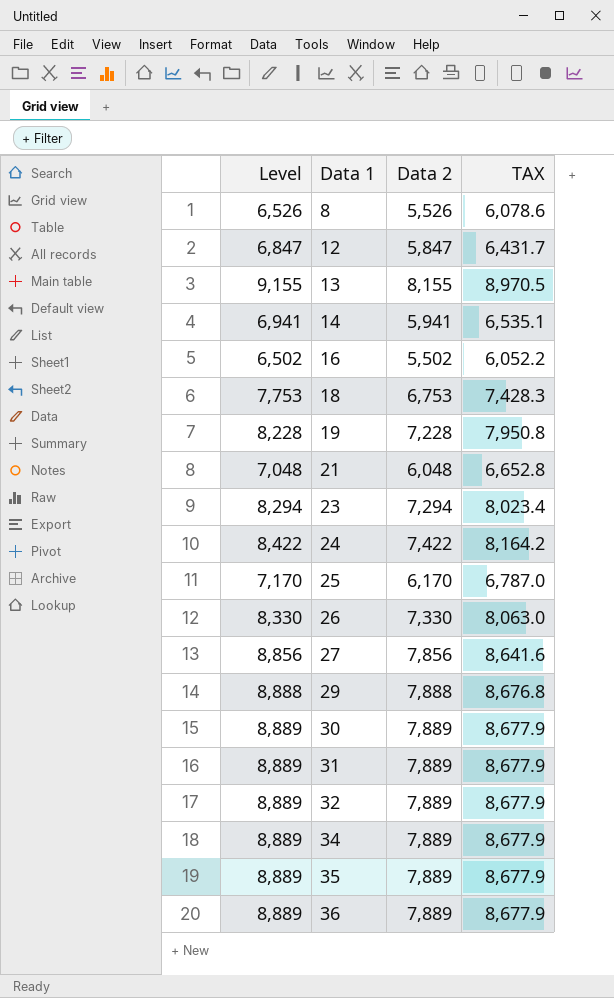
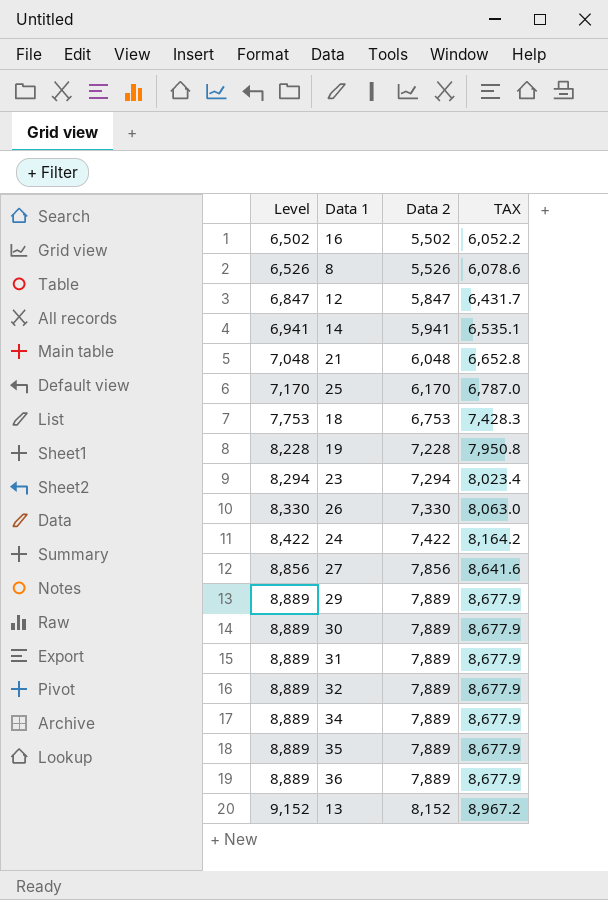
row order: Data 1 ascending -> Level ascending
29 | Level: 8,888 -> 8,889
29 | Data 2: 7,888 -> 7,889
29 | TAX: 8,676.8 -> 8,677.9
13 | Level: 9,155 -> 9,152
13 | Data 2: 8,155 -> 8,152
13 | TAX: 8,970.5 -> 8,967.2

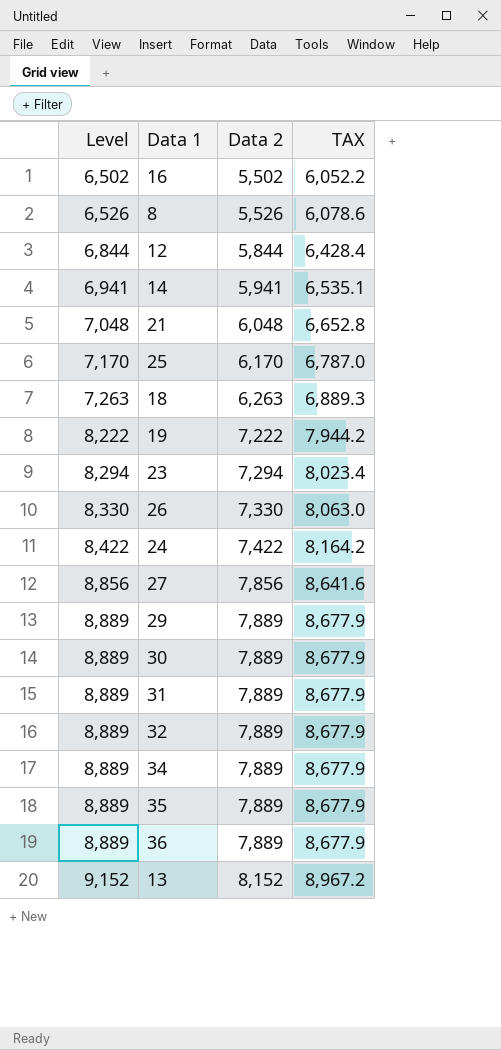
12 | Level: 6,847 -> 6,844
12 | Data 2: 5,847 -> 5,844
12 | TAX: 6,431.7 -> 6,428.4
18 | Level: 7,753 -> 7,263
18 | Data 2: 6,753 -> 6,263
18 | TAX: 7,428.3 -> 6,889.3
19 | Level: 8,228 -> 8,222
19 | Data 2: 7,228 -> 7,222
19 | TAX: 7,950.8 -> 7,944.2

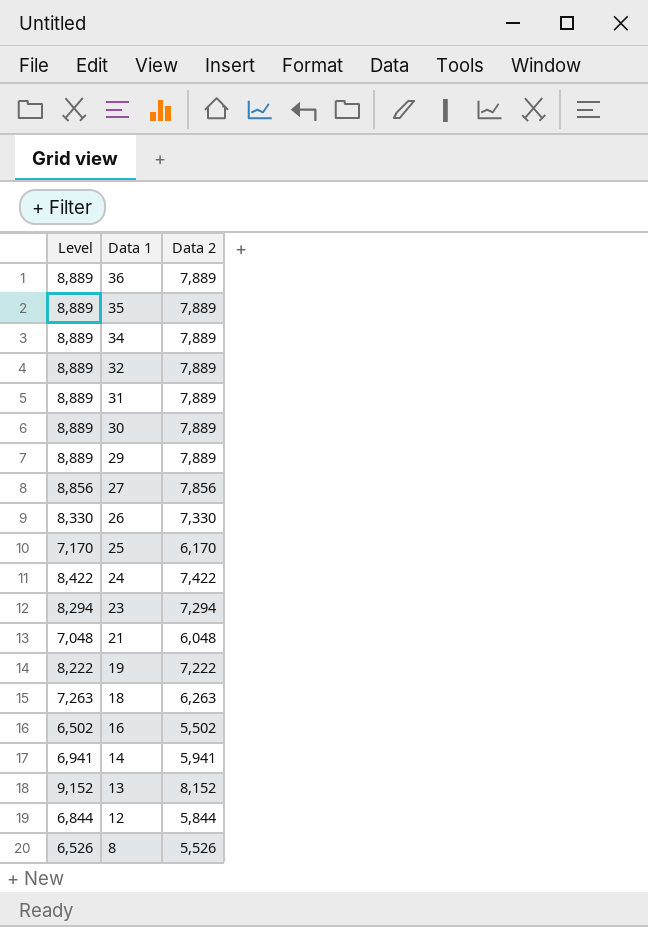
row order: Level ascending -> Data 1 descending
column TAX | formula: [Data 2] * 1.1 -> none

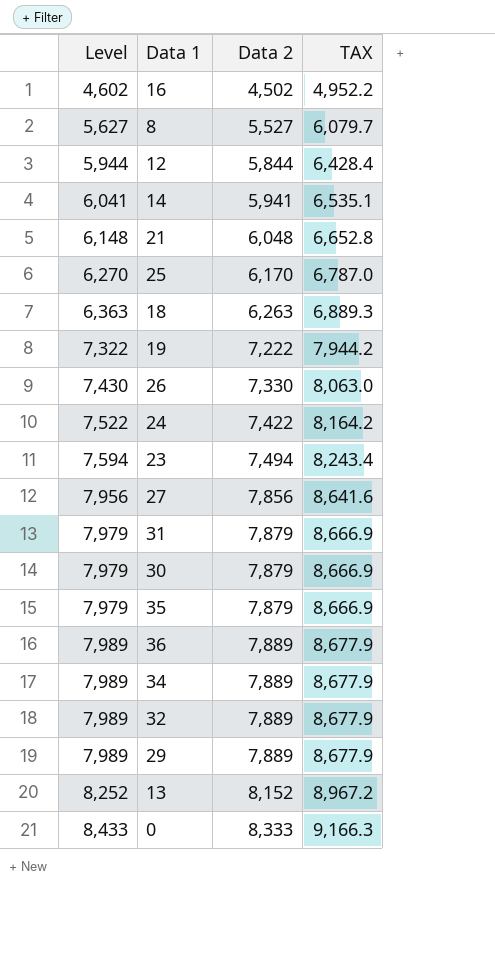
row order: Data 1 descending -> Level ascending
column Level | formula: [Data 2] + 1000 -> [Data 2] + 100
column TAX | formula: none -> [Data 2] * 1.1
16 | Data 2: 5,502 -> 4,502
8 | Data 2: 5,526 -> 5,527
23 | Data 2: 7,294 -> 7,494
31 | Data 2: 7,889 -> 7,879
30 | Data 2: 7,889 -> 7,879
35 | Data 2: 7,889 -> 7,879
row 0: none -> 8,433 | 8,333 | 9,166.3

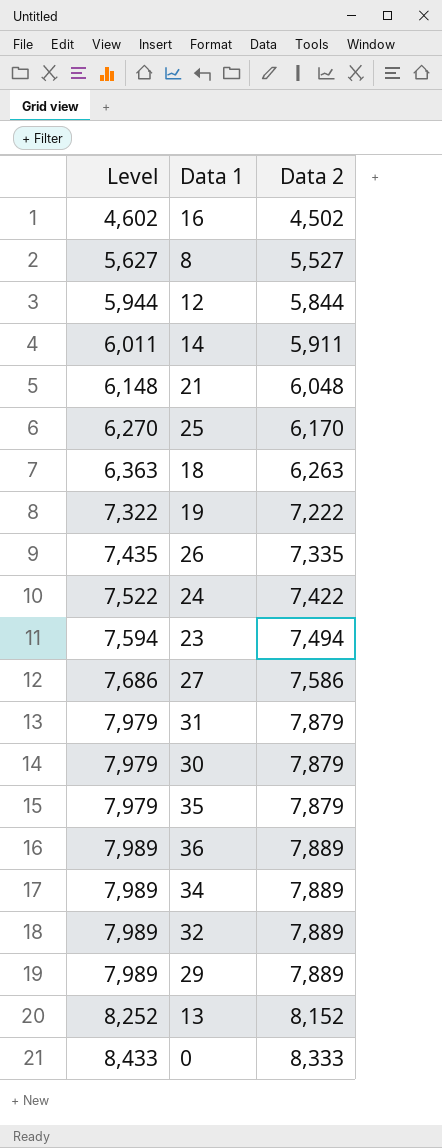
column TAX | formula: [Data 2] * 1.1 -> none
14 | Level: 6,041 -> 6,011
14 | Data 2: 5,941 -> 5,911
26 | Level: 7,430 -> 7,435
26 | Data 2: 7,330 -> 7,335
27 | Level: 7,956 -> 7,686
27 | Data 2: 7,856 -> 7,586

